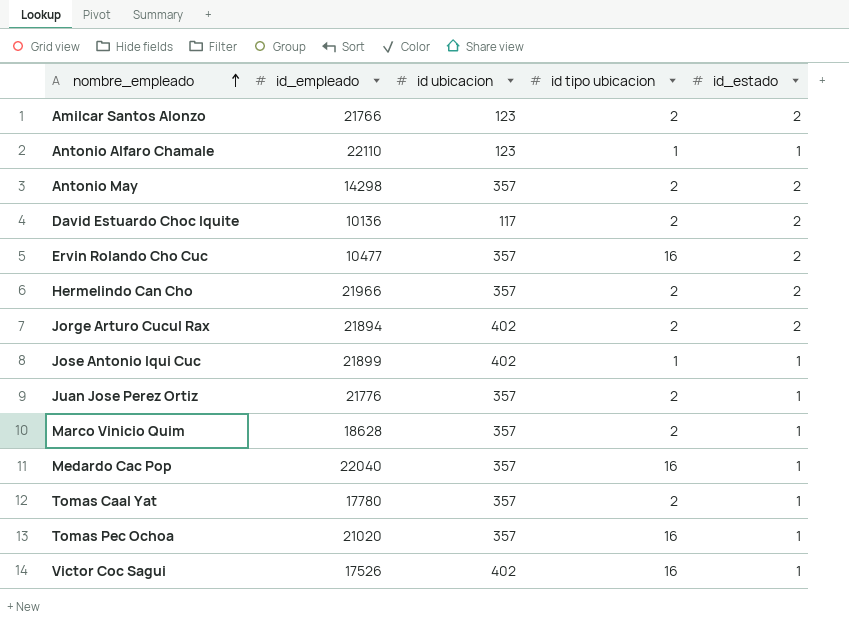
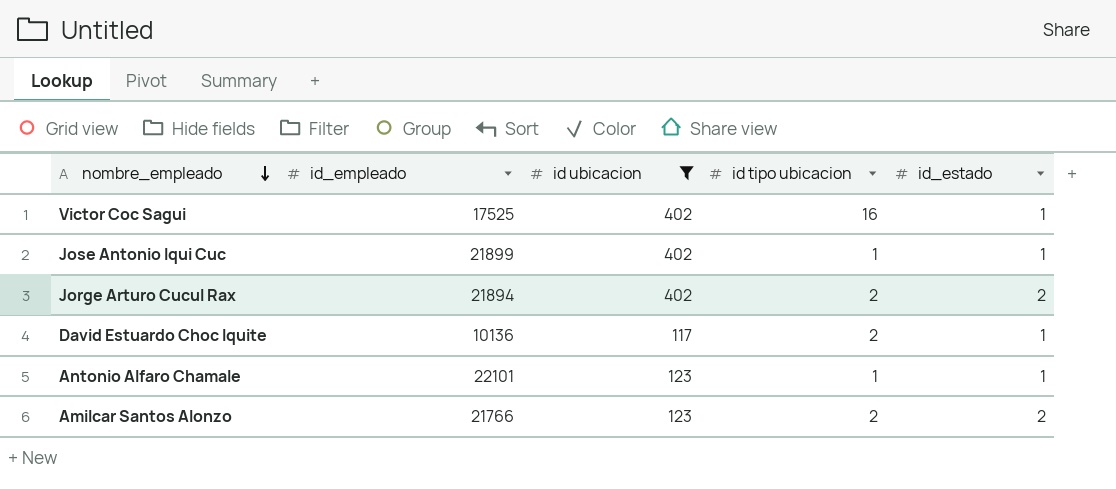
filter: none -> id ubicacion != 357
row order: nombre_empleado ascending -> nombre_empleado descending
Victor Coc Sagui | id_empleado: 17526 -> 17525
David Estuardo Choc Iquite | id_estado: 2 -> 1
Antonio Alfaro Chamale | id_empleado: 22110 -> 22101

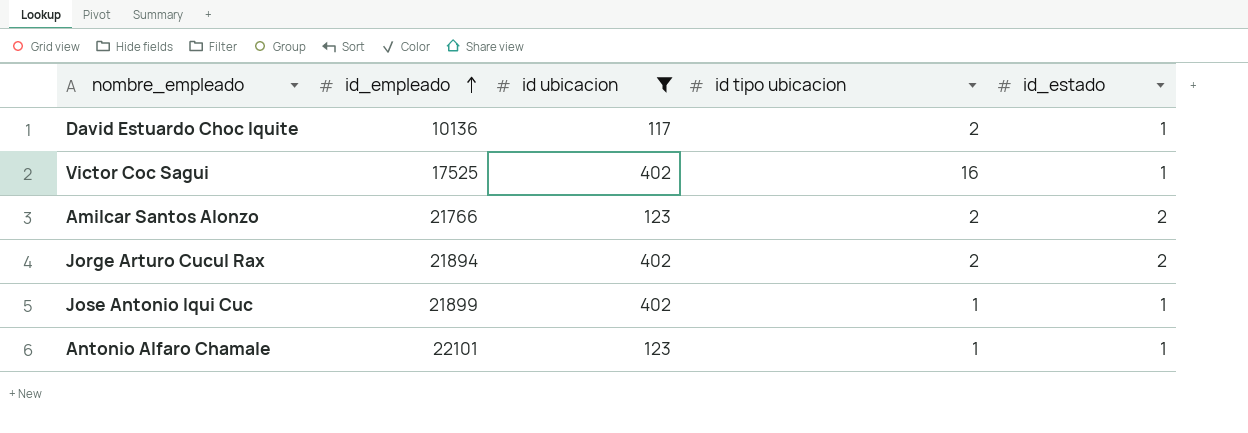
row order: nombre_empleado descending -> id_empleado ascending

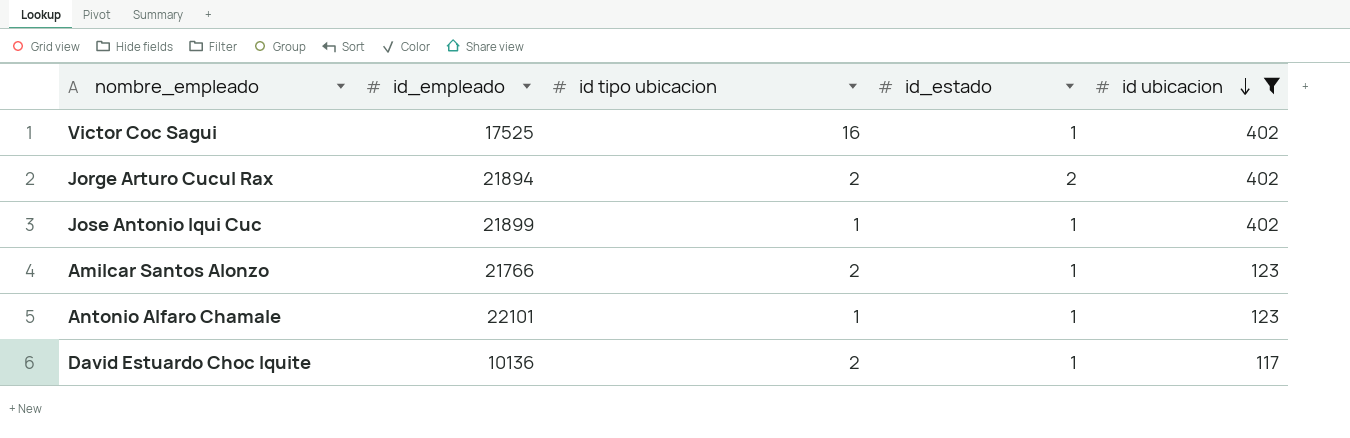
row order: id_empleado ascending -> id ubicacion descending
column id ubicacion | position: 3 -> 5
Amilcar Santos Alonzo | id_estado: 2 -> 1

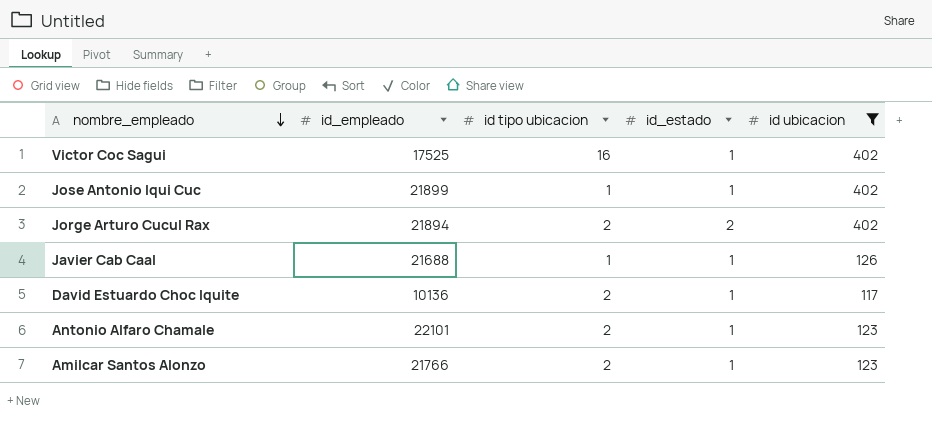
row order: id ubicacion descending -> nombre_empleado descending
row Javier Cab Caal: none -> 21688 | 1 | 1 | 126
Antonio Alfaro Chamale | id tipo ubicacion: 1 -> 2

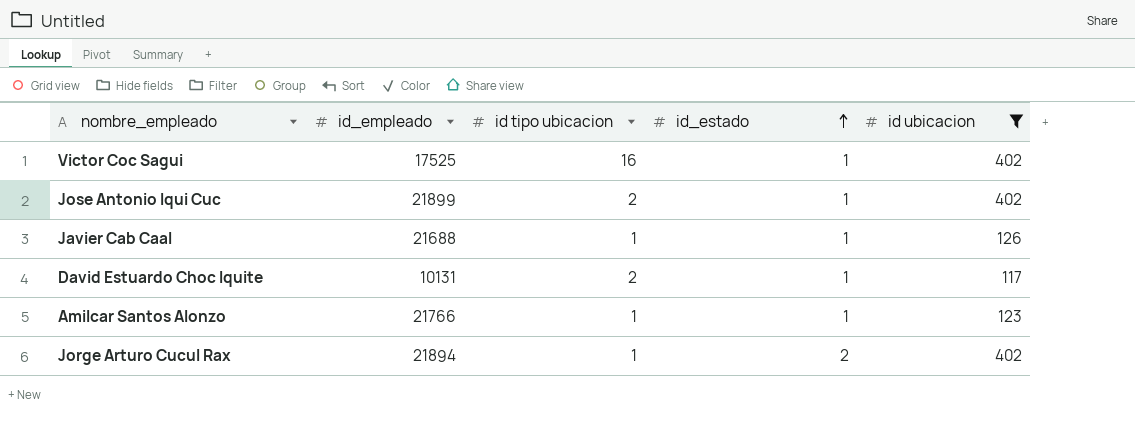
row order: nombre_empleado descending -> id_estado ascending
row Antonio Alfaro Chamale: 22101 | 2 | 1 | 123 -> none
Jose Antonio Iqui Cuc | id tipo ubicacion: 1 -> 2
David Estuardo Choc Iquite | id_empleado: 10136 -> 10131
Amilcar Santos Alonzo | id tipo ubicacion: 2 -> 1
Jorge Arturo Cucul Rax | id tipo ubicacion: 2 -> 1

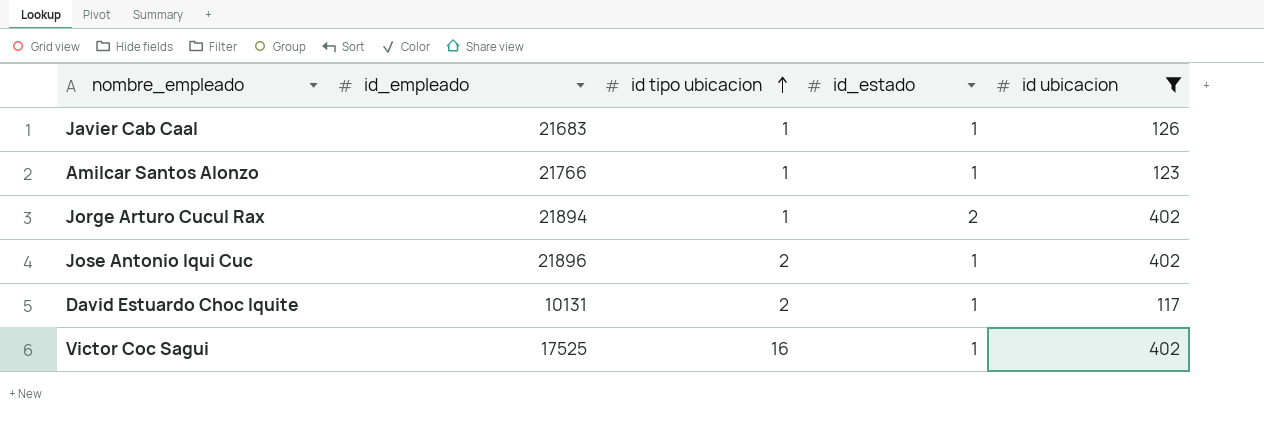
row order: id_estado ascending -> id tipo ubicacion ascending
Javier Cab Caal | id_empleado: 21688 -> 21683
Jose Antonio Iqui Cuc | id_empleado: 21899 -> 21896

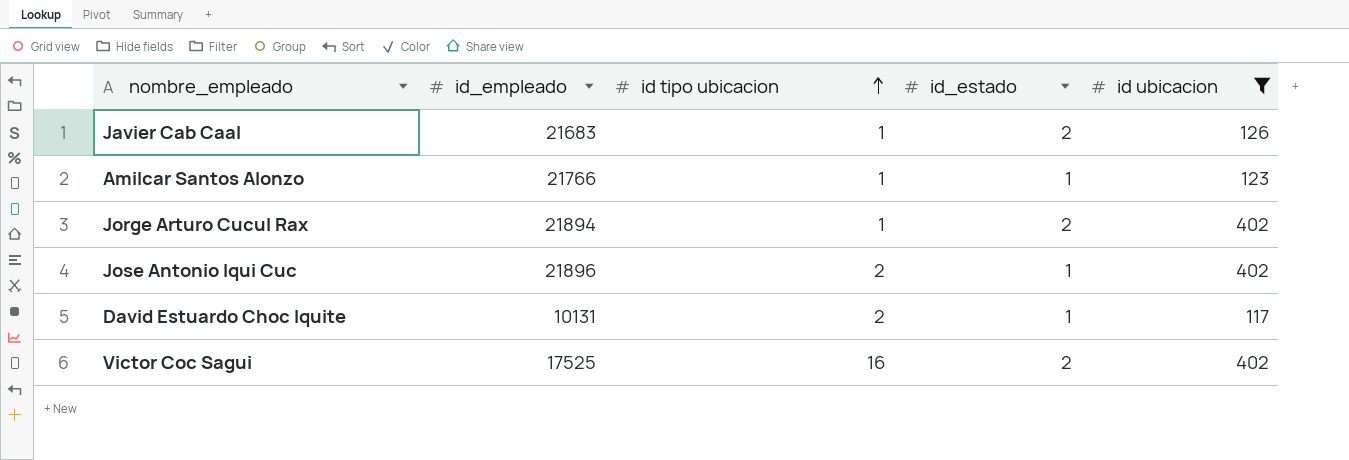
Javier Cab Caal | id_estado: 1 -> 2
Victor Coc Sagui | id_estado: 1 -> 2

